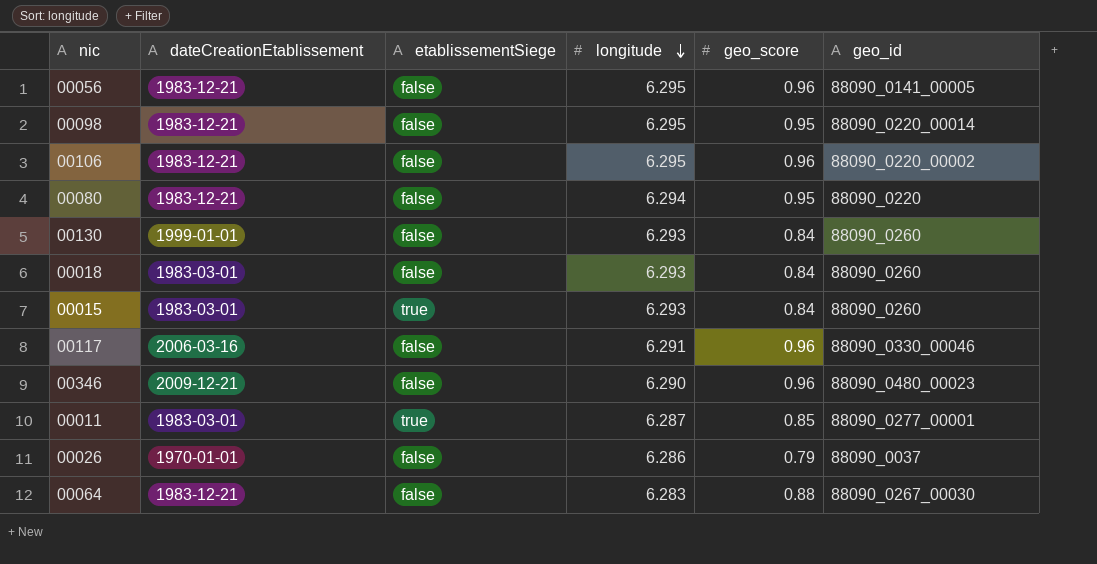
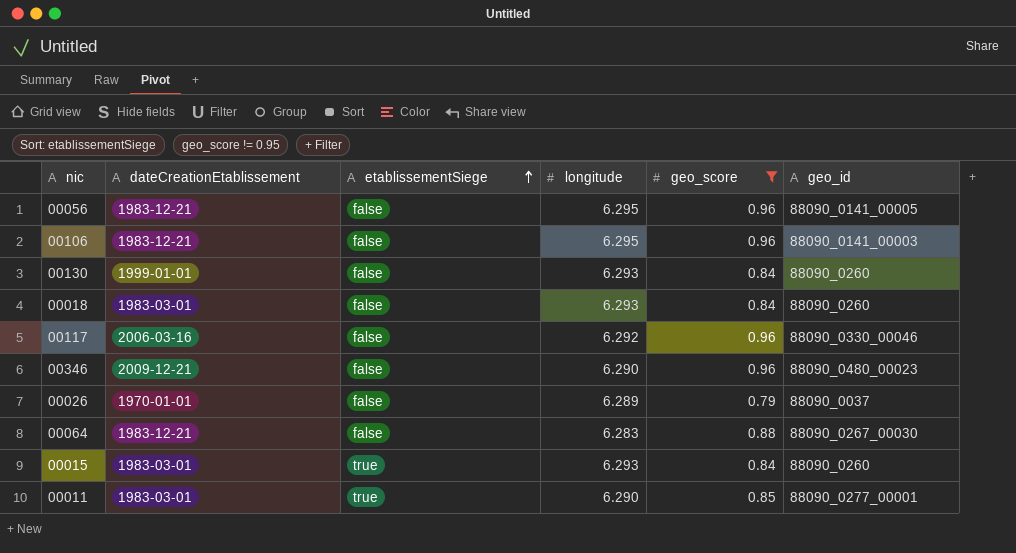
filter: none -> geo_score != 0.95
row order: longitude descending -> etablissementSiege ascending
00106 | geo_id: 88090_0220_00002 -> 88090_0141_00003
00117 | longitude: 6.291 -> 6.292
00026 | longitude: 6.286 -> 6.289
00011 | longitude: 6.287 -> 6.290

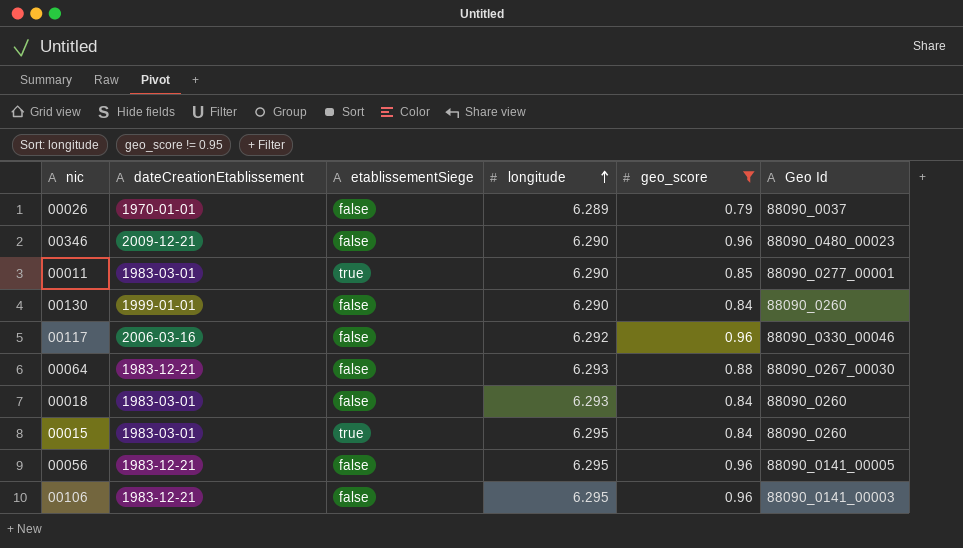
row order: etablissementSiege ascending -> longitude ascending
column name: geo_id -> Geo Id
00130 | longitude: 6.293 -> 6.290
00064 | longitude: 6.283 -> 6.293
00015 | longitude: 6.293 -> 6.295

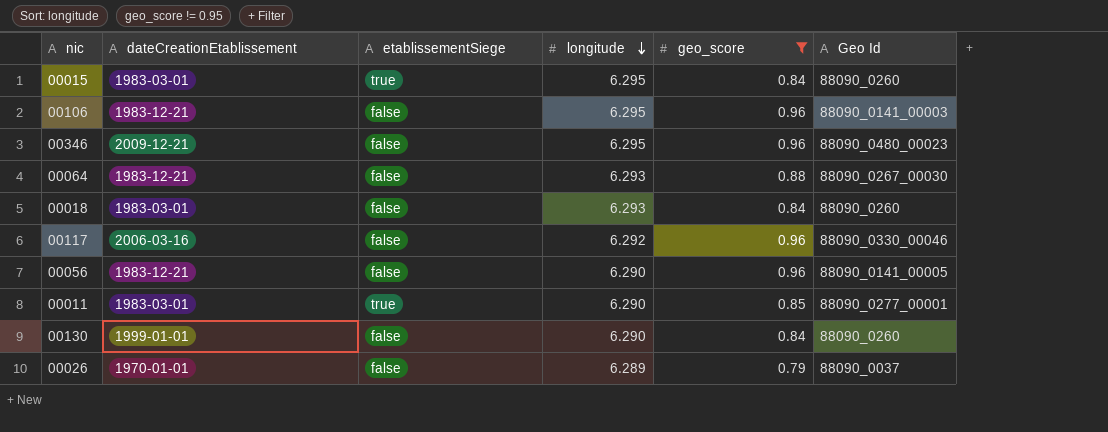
row order: longitude ascending -> longitude descending
00346 | longitude: 6.290 -> 6.295
00056 | longitude: 6.295 -> 6.290

